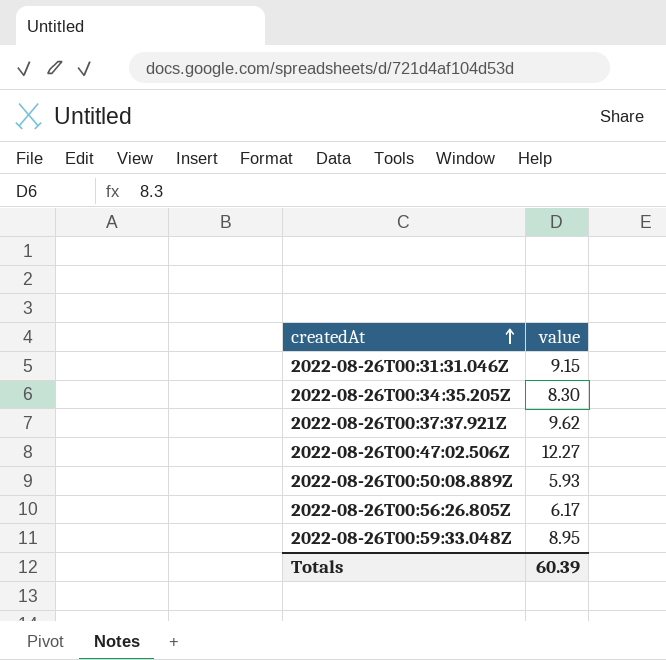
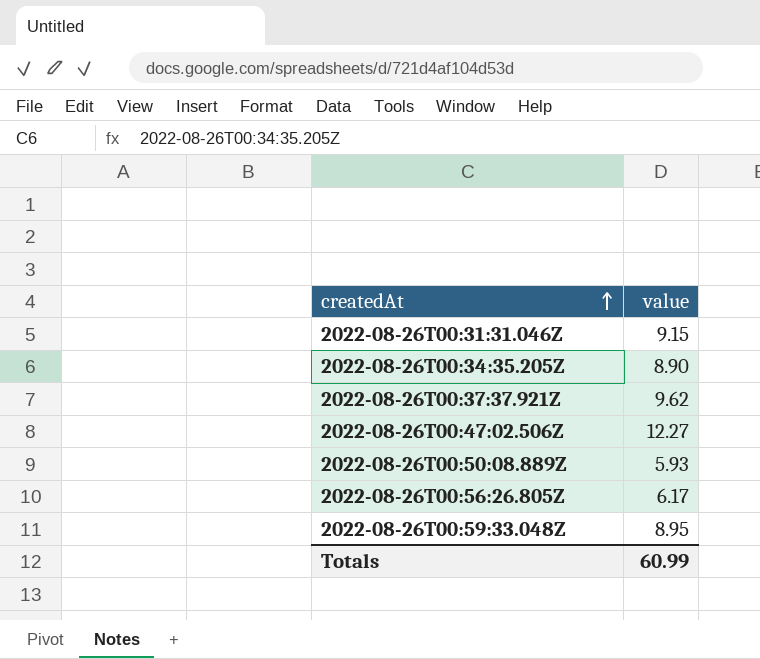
2022-08-26T00:34:35.205Z | value: 8.30 -> 8.90
Totals | value: 60.39 -> 60.99

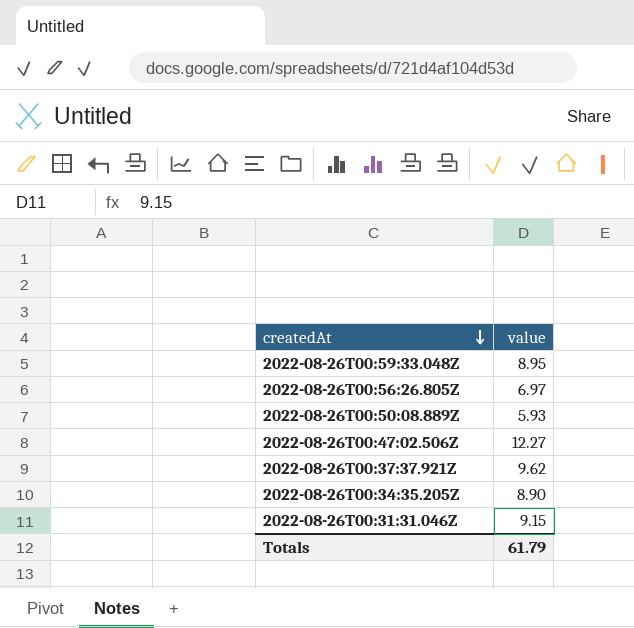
row order: createdAt ascending -> createdAt descending
2022-08-26T00:56:26.805Z | value: 6.17 -> 6.97
Totals | value: 60.99 -> 61.79

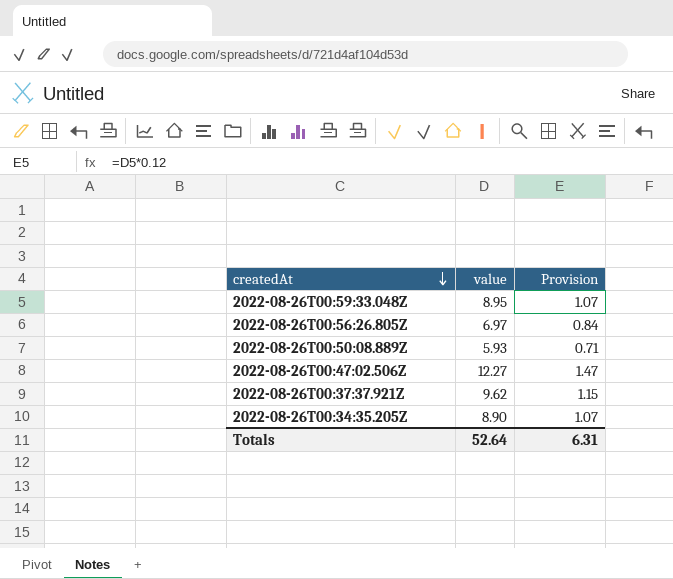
column Provision | formula: none -> [value] * 0.12
row 2022-08-26T00:31:31.046Z: 9.15 -> none
Totals | value: 61.79 -> 52.64

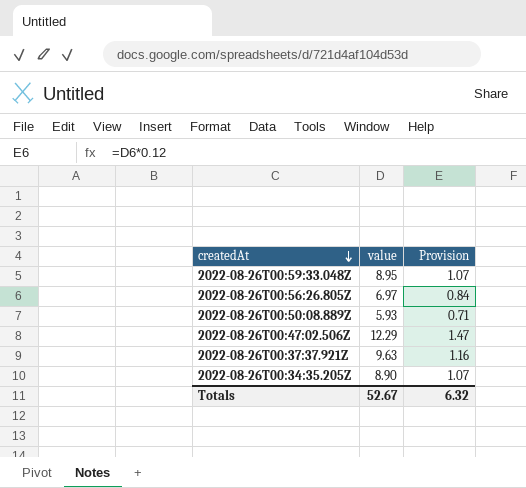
2022-08-26T00:47:02.506Z | value: 12.27 -> 12.29
2022-08-26T00:37:37.921Z | value: 9.62 -> 9.63
2022-08-26T00:37:37.921Z | Provision: 1.15 -> 1.16
Totals | value: 52.64 -> 52.67
Totals | Provision: 6.31 -> 6.32

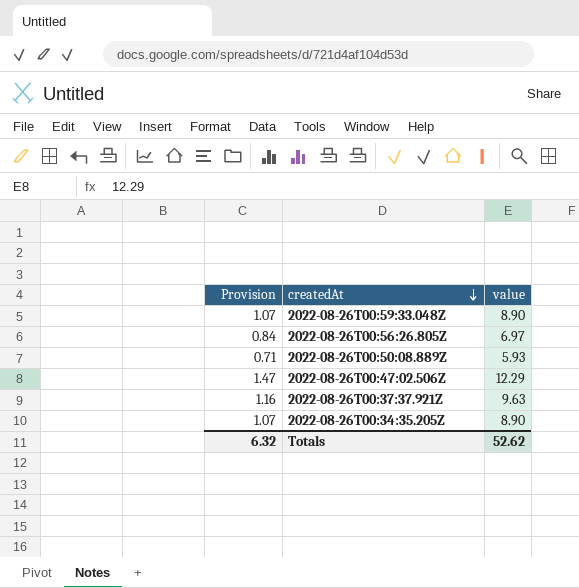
column Provision | position: 3 -> 1
2022-08-26T00:59:33.048Z | value: 8.95 -> 8.90
Totals | value: 52.67 -> 52.62

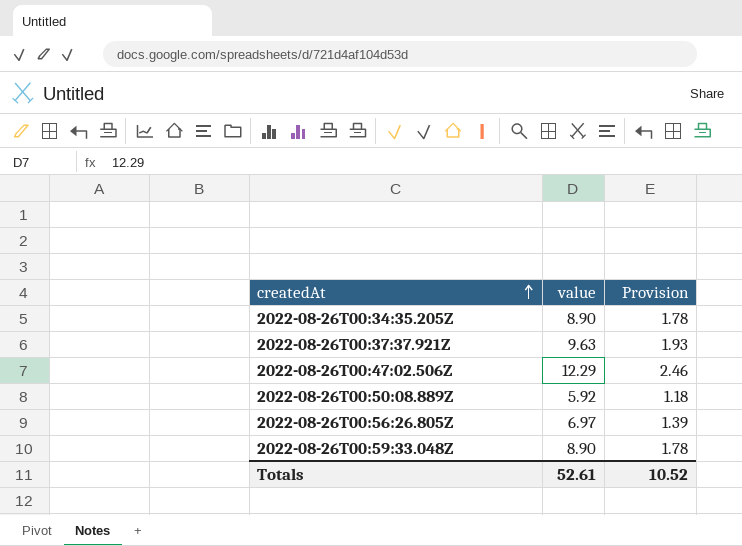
row order: createdAt descending -> createdAt ascending
column Provision | formula: [value] * 0.12 -> [value] * 0.2
column Provision | position: 1 -> 3
2022-08-26T00:50:08.889Z | value: 5.93 -> 5.92
Totals | value: 52.62 -> 52.61
Totals | Provision: 6.32 -> 10.52

